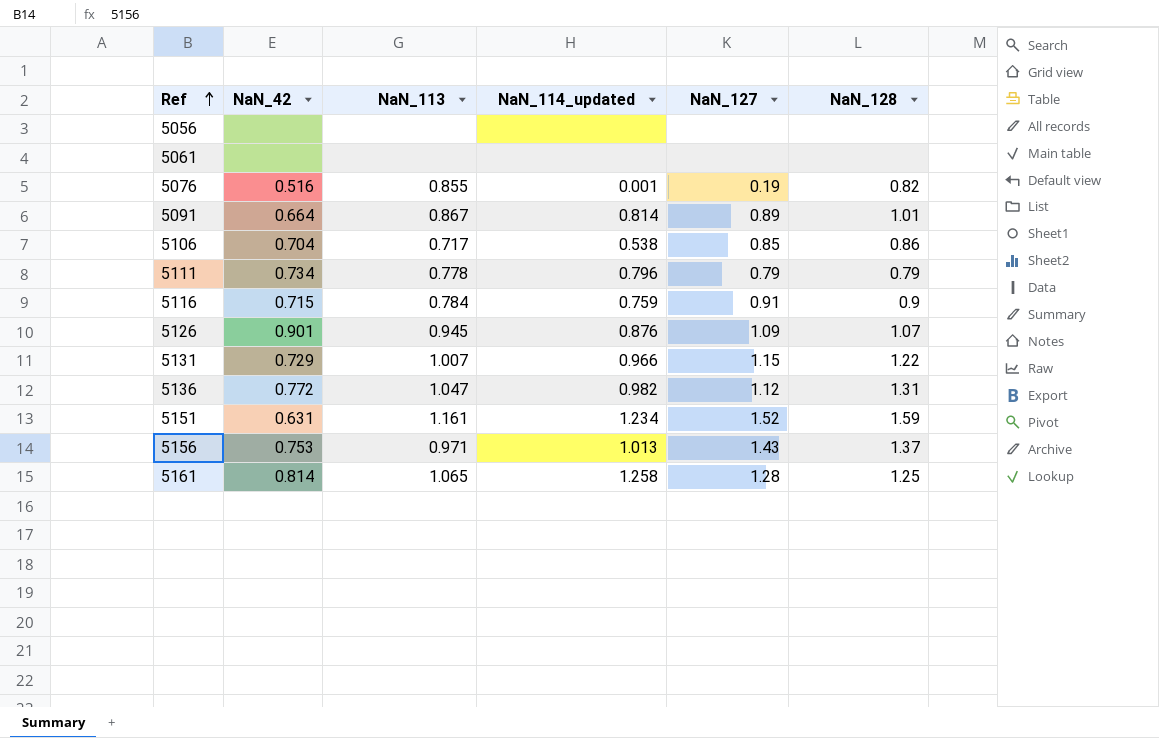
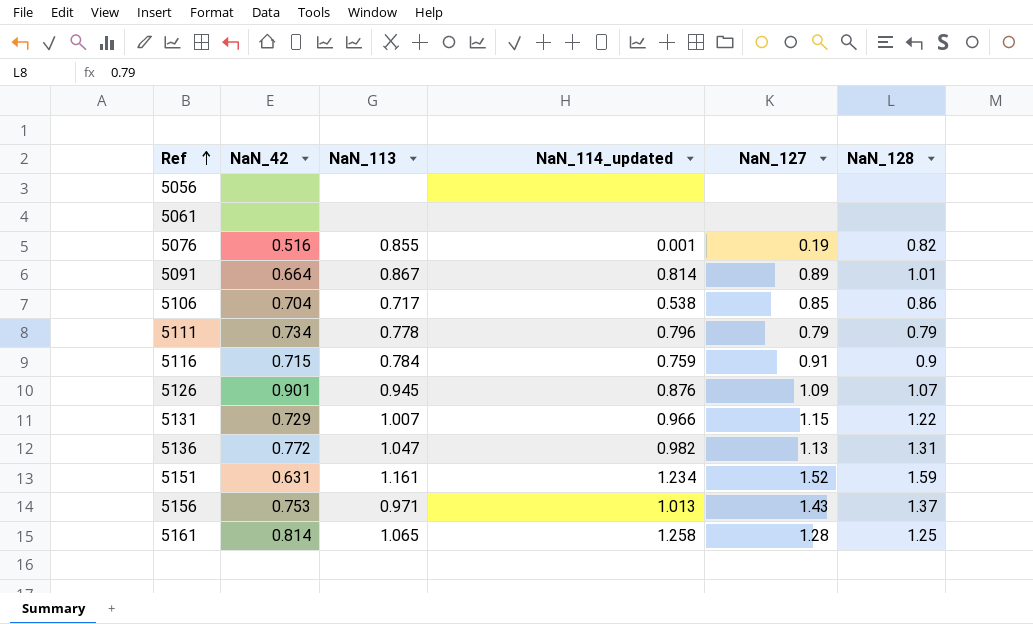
5136 | NaN_127: 1.12 -> 1.13

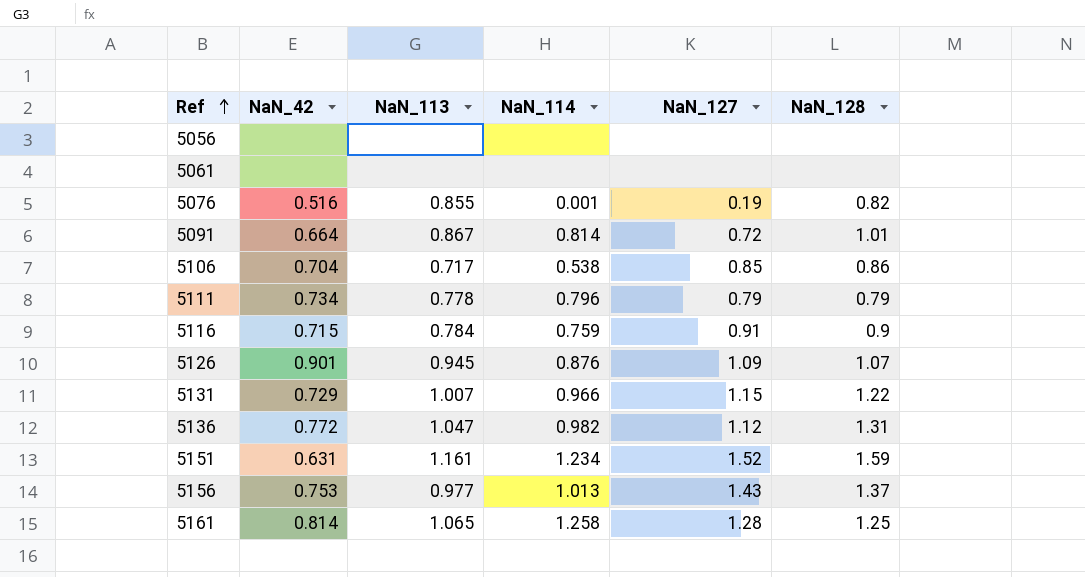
column name: NaN_114_updated -> NaN_114
5091 | NaN_127: 0.89 -> 0.72
5136 | NaN_127: 1.13 -> 1.12
5156 | NaN_113: 0.971 -> 0.977

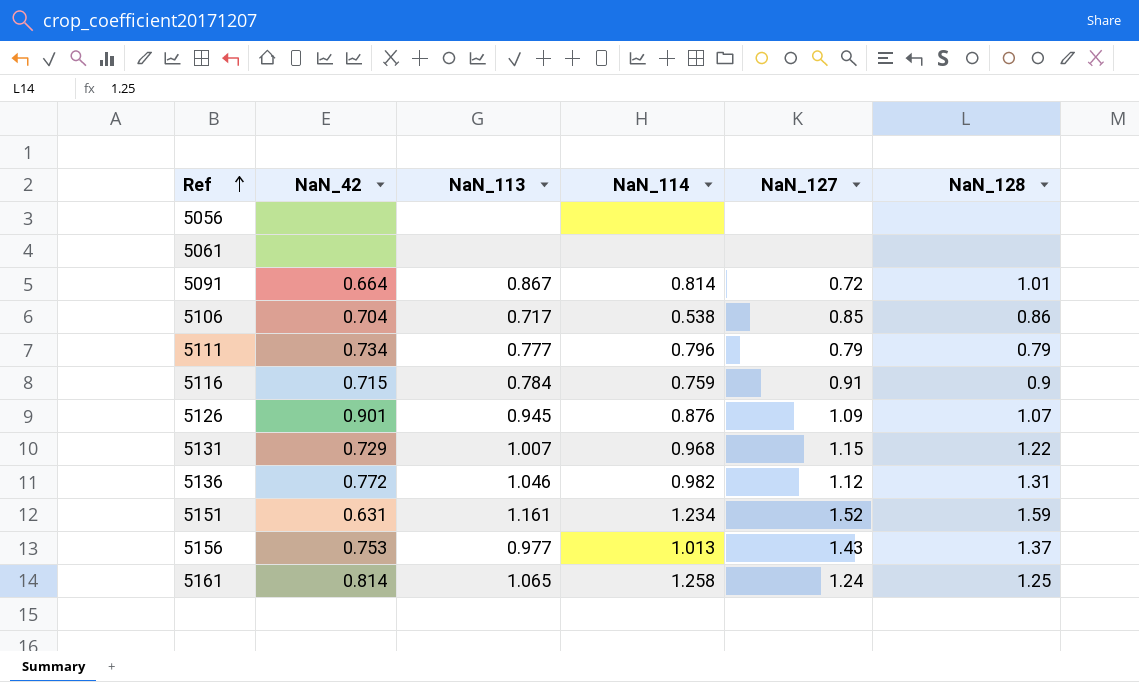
row 5076: 0.516 | 0.855 | 0.001 | 0.19 | 0.82 -> none
5111 | NaN_113: 0.778 -> 0.777
5131 | NaN_114: 0.966 -> 0.968
5136 | NaN_113: 1.047 -> 1.046
5161 | NaN_127: 1.28 -> 1.24

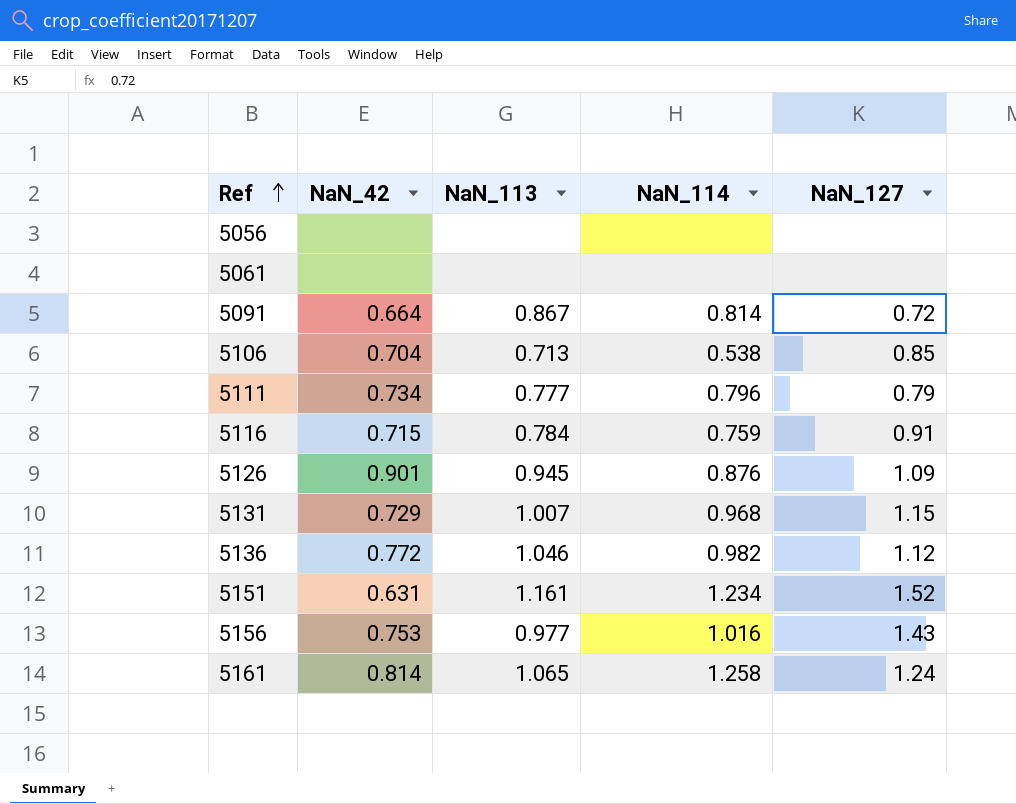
column NaN_128 | position: 6 -> none
5106 | NaN_113: 0.717 -> 0.713
5156 | NaN_114: 1.013 -> 1.016

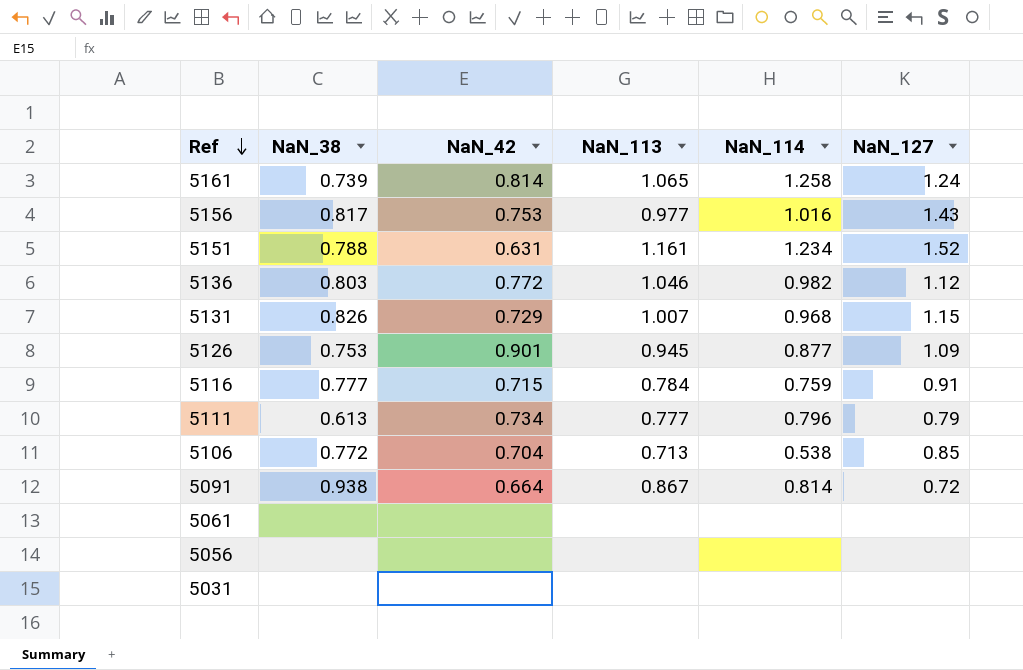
row order: Ref ascending -> Ref descending
column NaN_38 | position: none -> 2
5126 | NaN_114: 0.876 -> 0.877
row 5031: none -> none | none | none | none | none

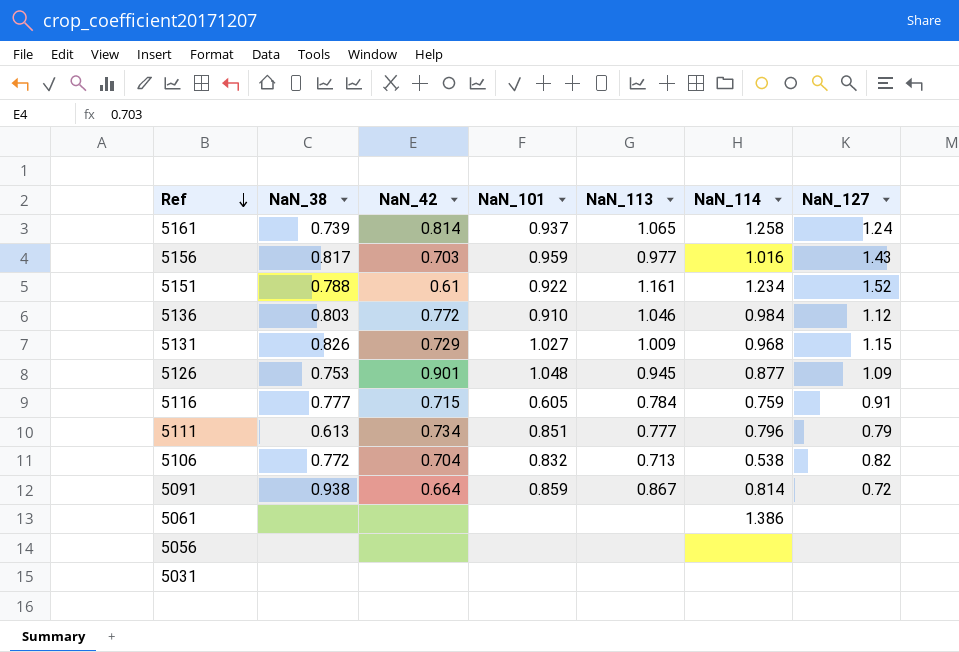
column NaN_101 | position: none -> 4
5156 | NaN_42: 0.753 -> 0.703
5151 | NaN_42: 0.631 -> 0.61
5136 | NaN_114: 0.982 -> 0.984
5131 | NaN_113: 1.007 -> 1.009
5106 | NaN_127: 0.85 -> 0.82
5061 | NaN_114: none -> 1.386

